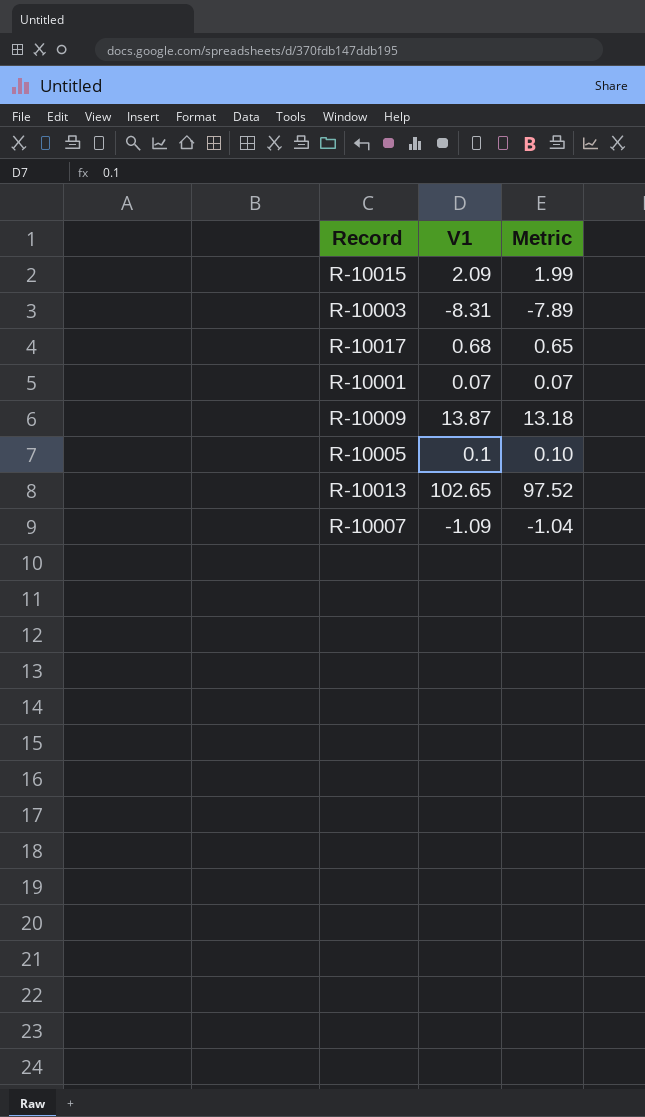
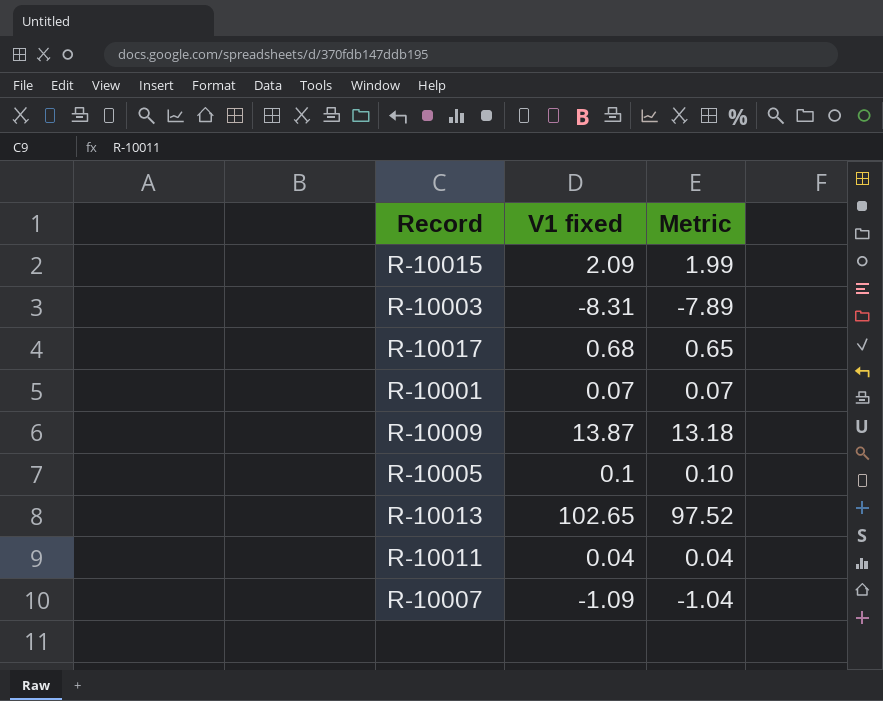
column name: V1 -> V1 fixed
row R-10011: none -> 0.04 | 0.04

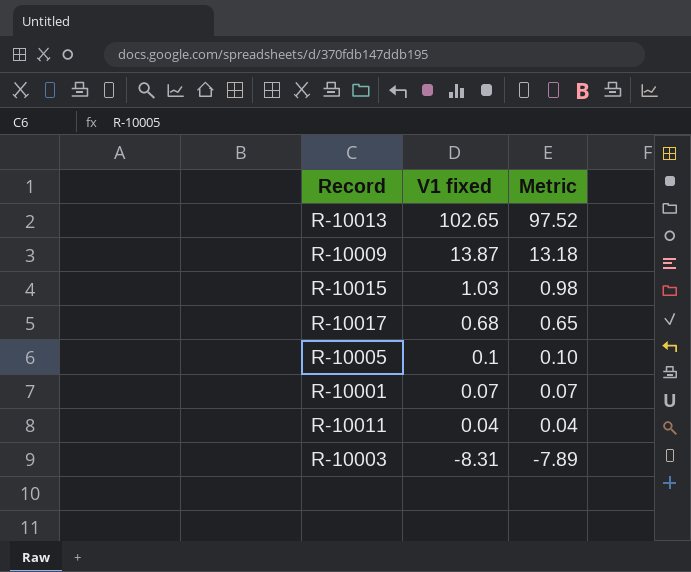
row order: none -> V1 fixed descending
row R-10007: -1.09 | -1.04 -> none
R-10015 | V1 fixed: 2.09 -> 1.03
R-10015 | Metric: 1.99 -> 0.98

